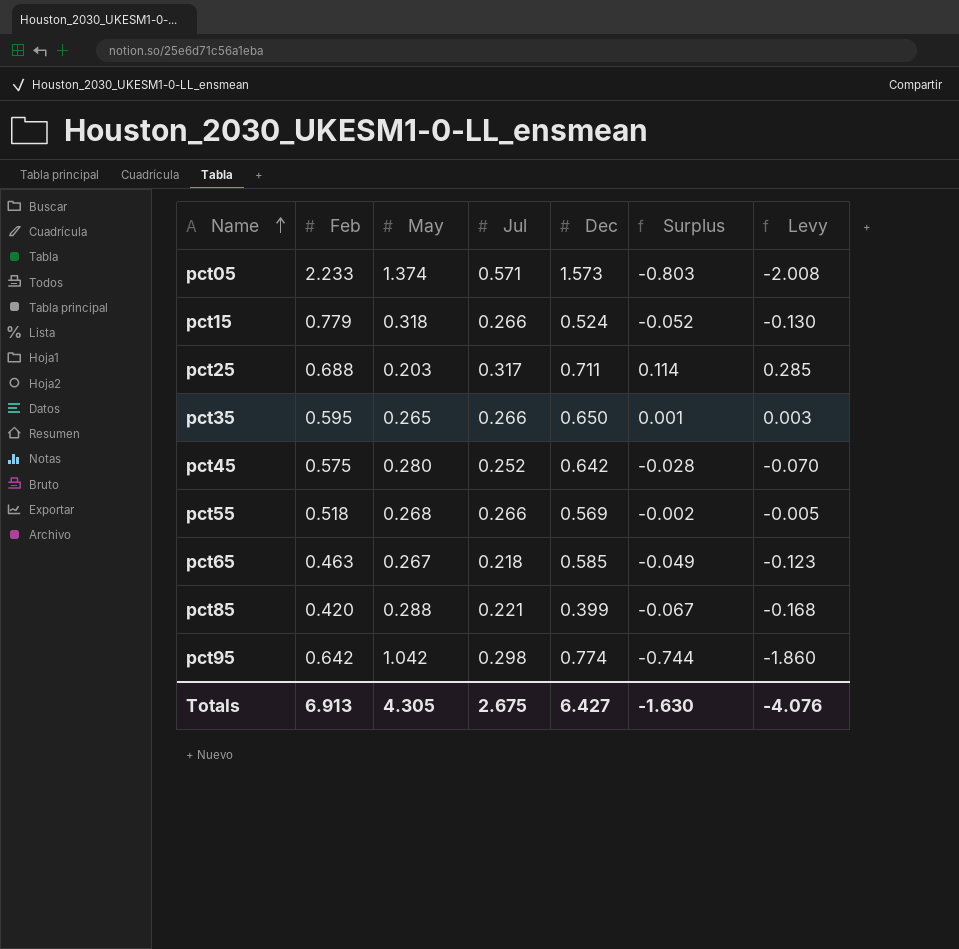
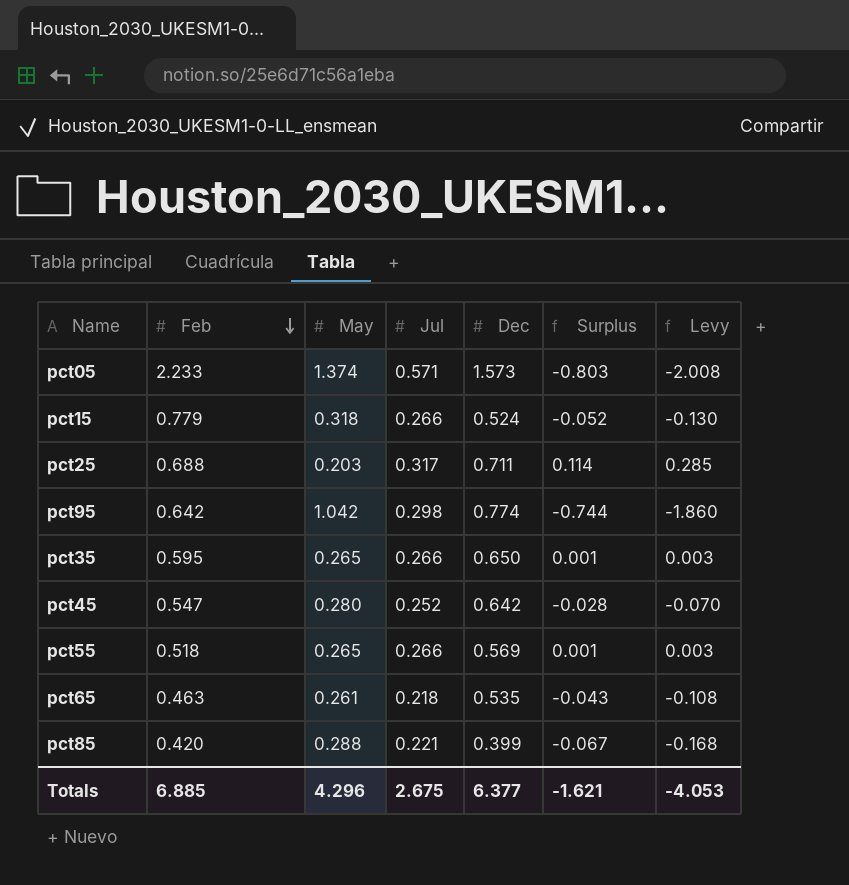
row order: Name ascending -> Feb descending
pct45 | Feb: 0.575 -> 0.547
pct55 | May: 0.268 -> 0.265
pct55 | Surplus: -0.002 -> 0.001
pct55 | Levy: -0.005 -> 0.003
pct65 | May: 0.267 -> 0.261
pct65 | Dec: 0.585 -> 0.535
pct65 | Surplus: -0.049 -> -0.043
pct65 | Levy: -0.123 -> -0.108
Totals | Feb: 6.913 -> 6.885
Totals | May: 4.305 -> 4.296
Totals | Dec: 6.427 -> 6.377
Totals | Surplus: -1.630 -> -1.621
Totals | Levy: -4.076 -> -4.053

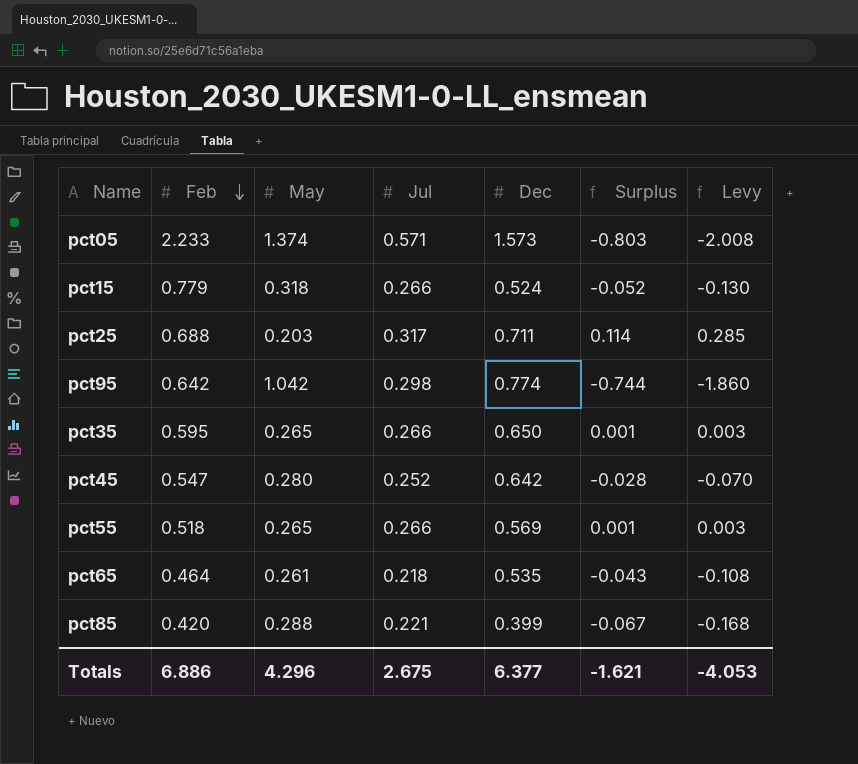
pct65 | Feb: 0.463 -> 0.464
Totals | Feb: 6.885 -> 6.886

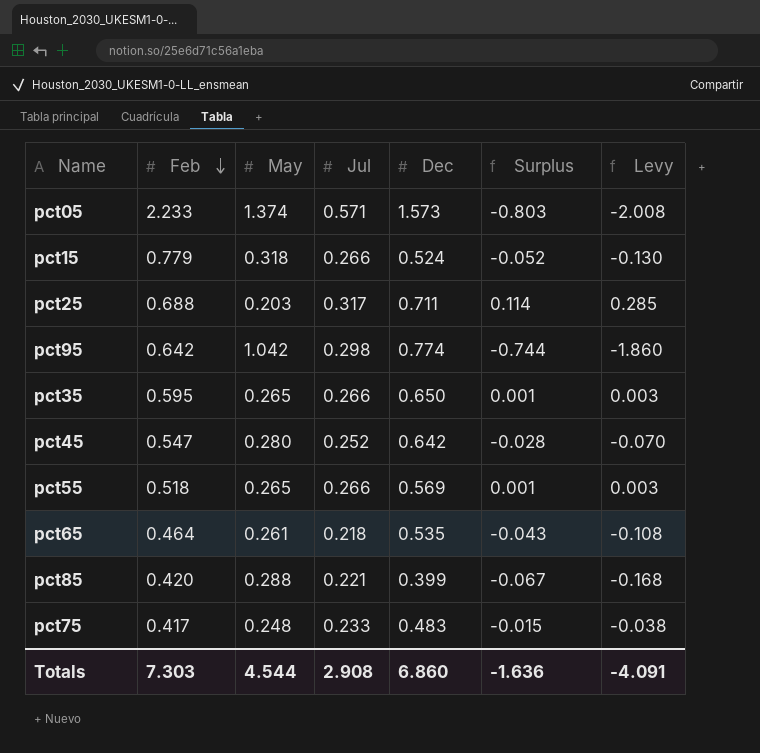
row pct75: none -> 0.417 | 0.248 | 0.233 | 0.483 | -0.015 | -0.038
Totals | Feb: 6.886 -> 7.303
Totals | May: 4.296 -> 4.544
Totals | Jul: 2.675 -> 2.908
Totals | Dec: 6.377 -> 6.860
Totals | Surplus: -1.621 -> -1.636
Totals | Levy: -4.053 -> -4.091

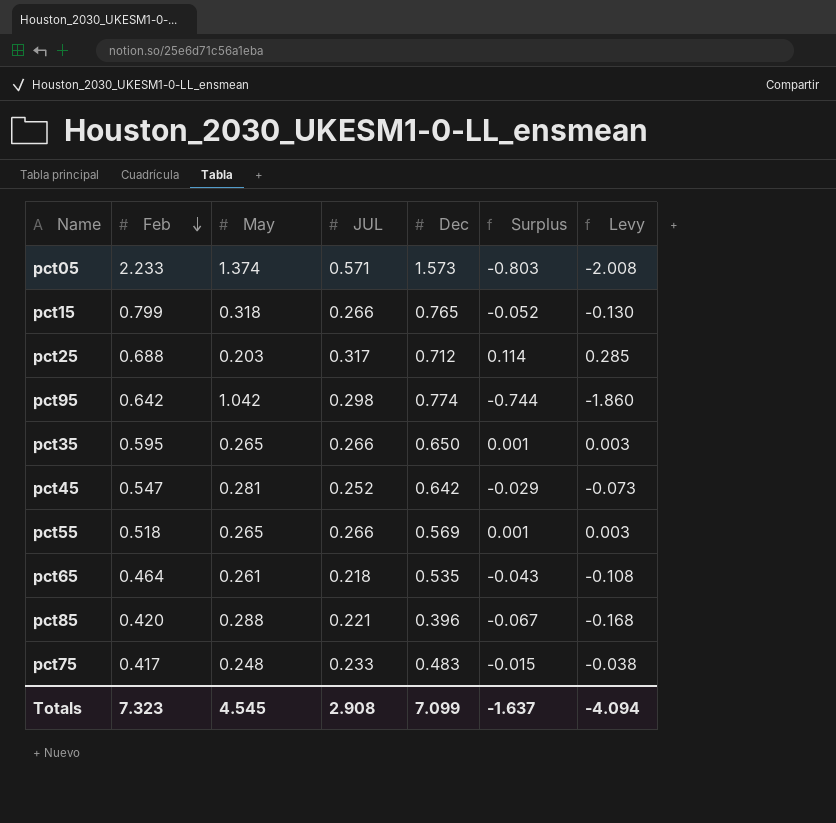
column name: Jul -> JUL
pct15 | Feb: 0.779 -> 0.799
pct15 | Dec: 0.524 -> 0.765
pct25 | Dec: 0.711 -> 0.712
pct45 | May: 0.280 -> 0.281
pct45 | Surplus: -0.028 -> -0.029
pct45 | Levy: -0.070 -> -0.073
pct85 | Dec: 0.399 -> 0.396
Totals | Feb: 7.303 -> 7.323
Totals | May: 4.544 -> 4.545
Totals | Dec: 6.860 -> 7.099
Totals | Surplus: -1.636 -> -1.637
Totals | Levy: -4.091 -> -4.094

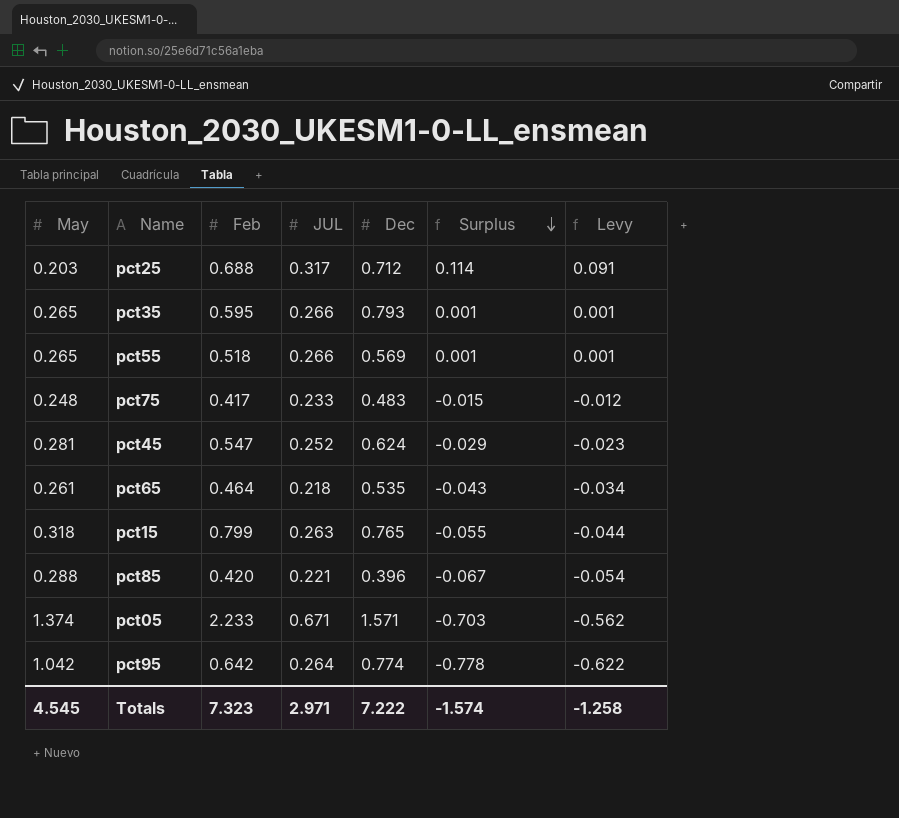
row order: Feb descending -> Surplus descending
column May | position: 3 -> 1
column Levy | formula: [Surplus] * 2.5 -> [Surplus] * 0.8
pct35 | Dec: 0.650 -> 0.793
pct45 | Dec: 0.642 -> 0.624
pct15 | JUL: 0.266 -> 0.263
pct15 | Surplus: -0.052 -> -0.055
pct05 | JUL: 0.571 -> 0.671
pct05 | Dec: 1.573 -> 1.571
pct05 | Surplus: -0.803 -> -0.703
pct95 | JUL: 0.298 -> 0.264
pct95 | Surplus: -0.744 -> -0.778
Totals | JUL: 2.908 -> 2.971
Totals | Dec: 7.099 -> 7.222
Totals | Surplus: -1.637 -> -1.574
Totals | Levy: -4.094 -> -1.258

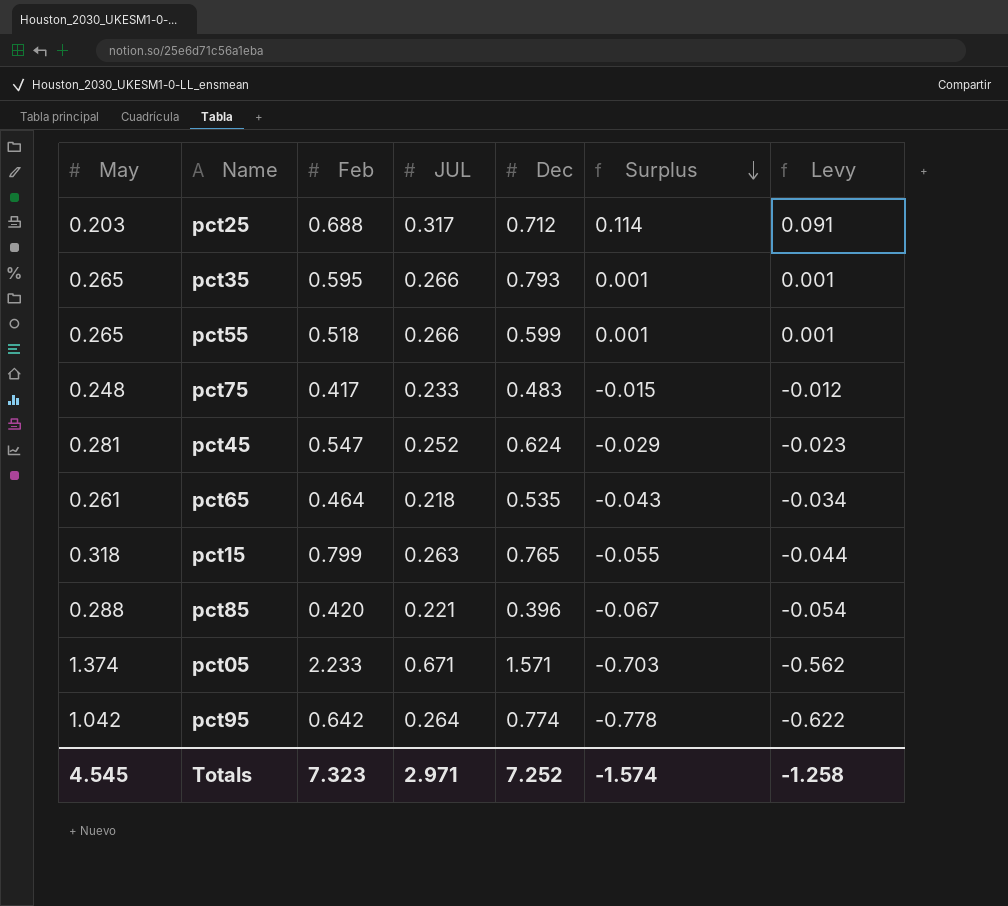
pct55 | Dec: 0.569 -> 0.599
Totals | Dec: 7.222 -> 7.252

